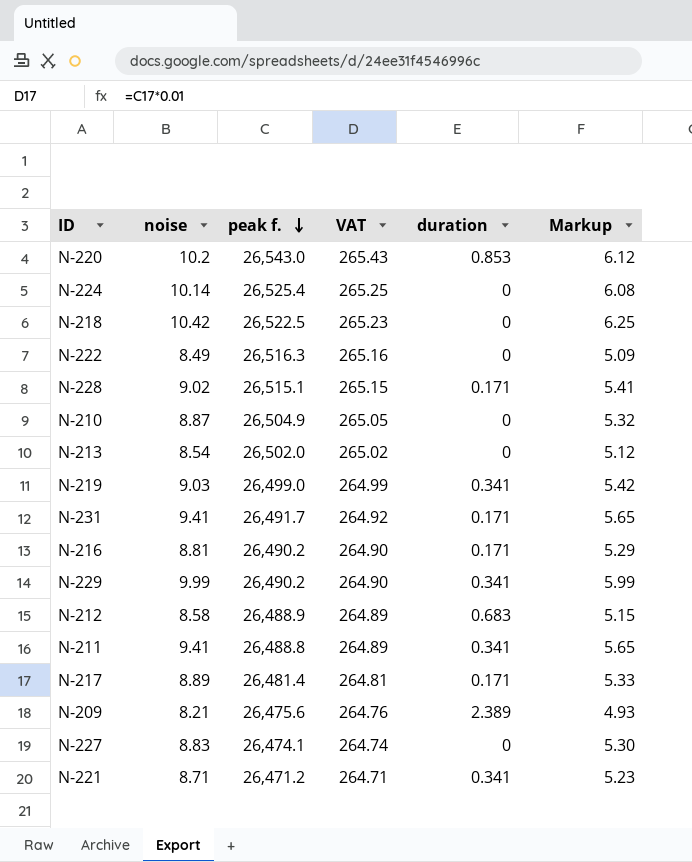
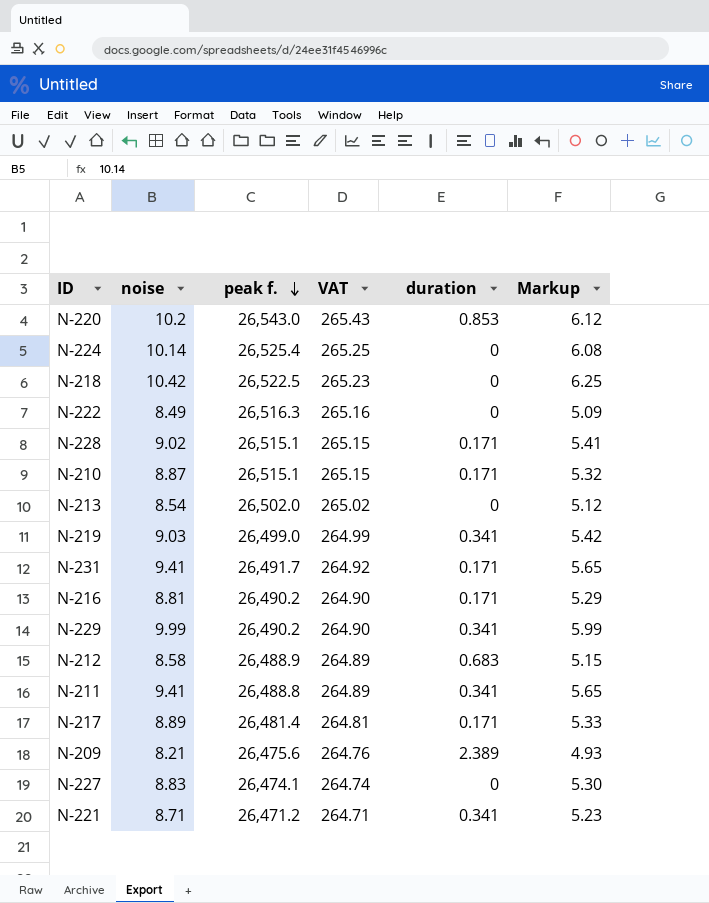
N-210 | peak f.: 26,504.9 -> 26,515.1
N-210 | VAT: 265.05 -> 265.15
N-210 | duration: 0 -> 0.171

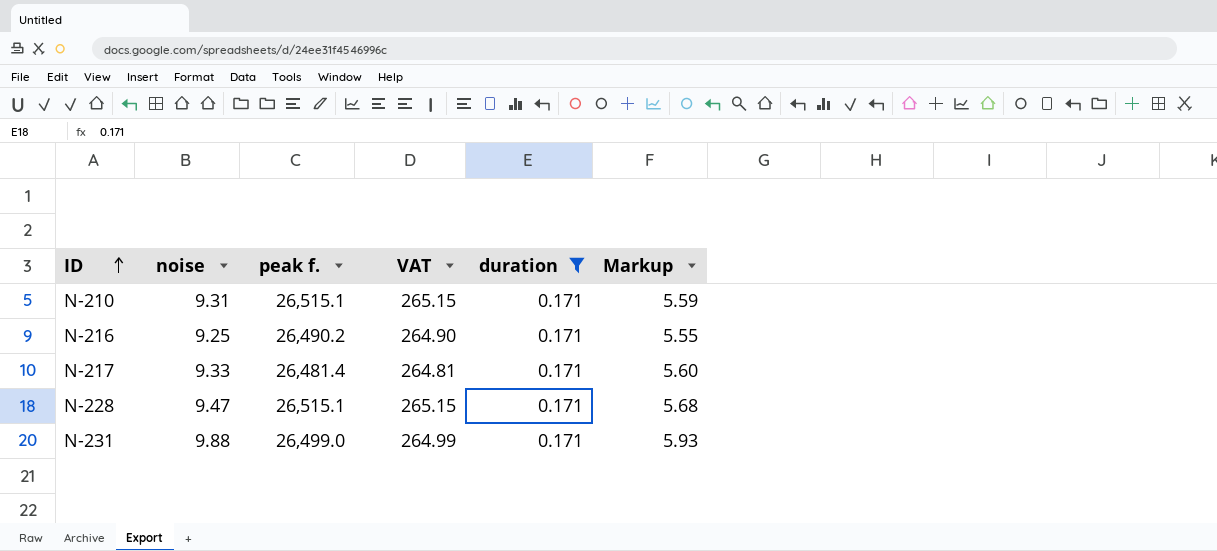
filter: none -> duration = 0.171
row order: peak f. descending -> ID ascending
N-210 | noise: 8.87 -> 9.31
N-210 | Markup: 5.32 -> 5.59
N-216 | noise: 8.81 -> 9.25
N-216 | Markup: 5.29 -> 5.55
N-217 | noise: 8.89 -> 9.33
N-217 | Markup: 5.33 -> 5.60
N-228 | noise: 9.02 -> 9.47
N-228 | Markup: 5.41 -> 5.68
N-231 | noise: 9.41 -> 9.88
N-231 | peak f.: 26,491.7 -> 26,499.0
N-231 | VAT: 264.92 -> 264.99
N-231 | Markup: 5.65 -> 5.93

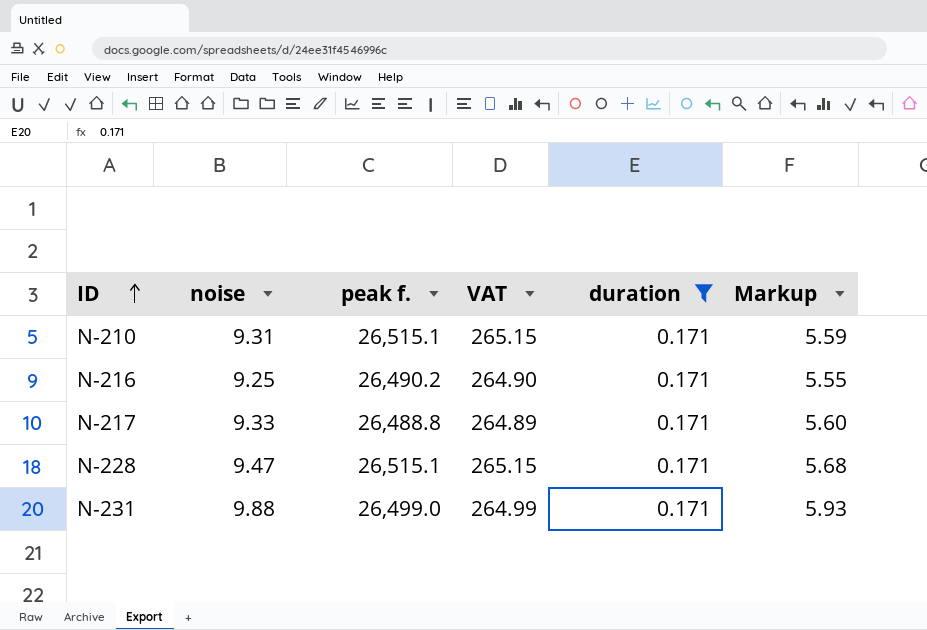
N-217 | peak f.: 26,481.4 -> 26,488.8
N-217 | VAT: 264.81 -> 264.89

